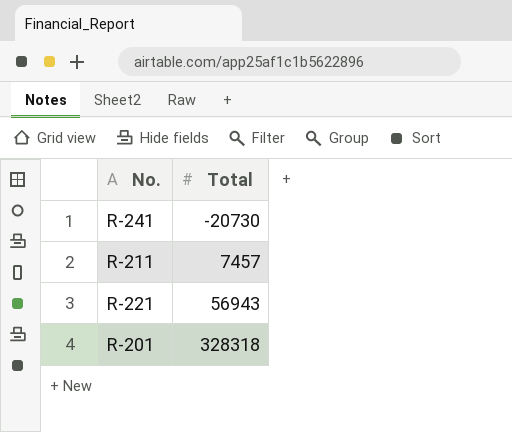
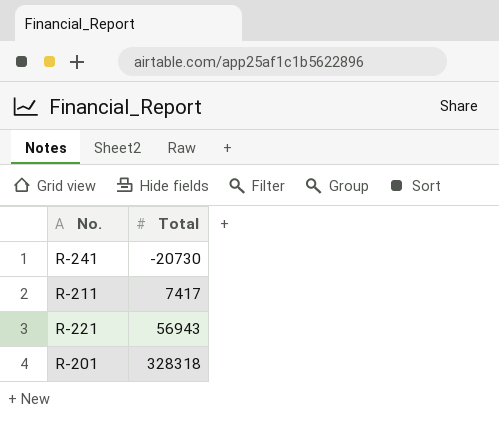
R-211 | Total: 7457 -> 7417

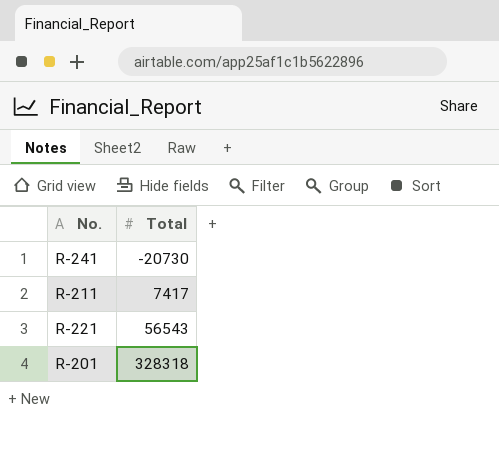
R-221 | Total: 56943 -> 56543

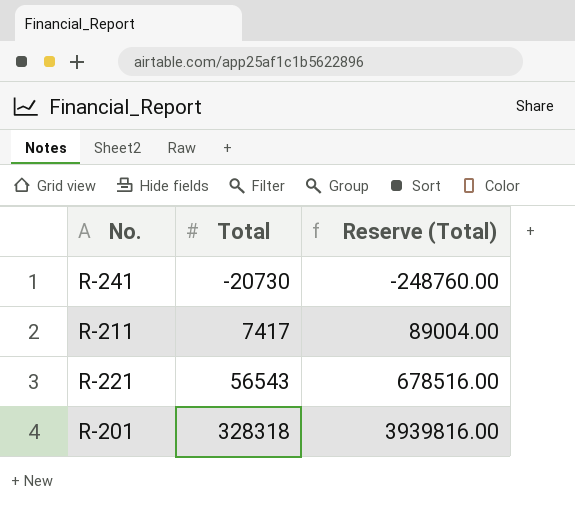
column Reserve (Total) | formula: none -> [Total] * 12

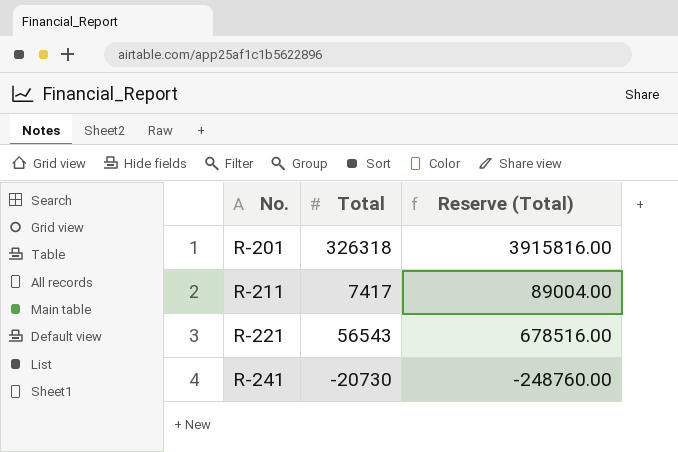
row order: Total ascending -> No. ascending
R-201 | Total: 328318 -> 326318
R-201 | Reserve (Total): 3939816.00 -> 3915816.00

